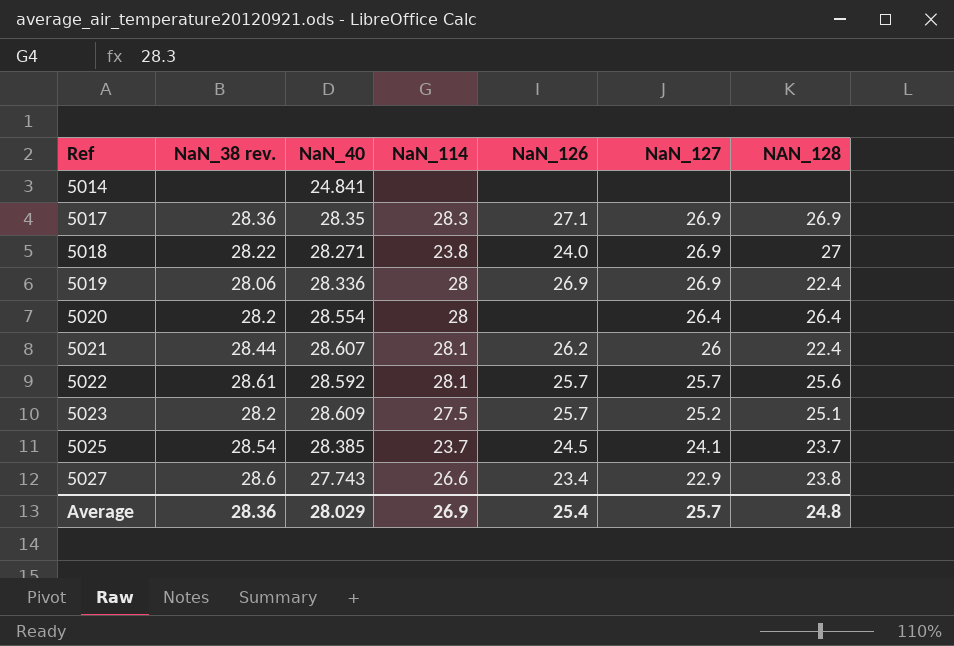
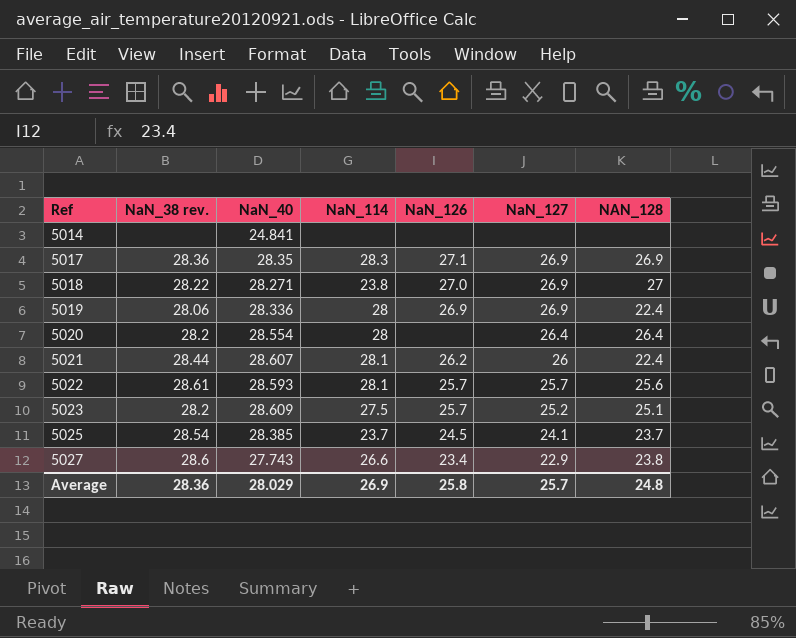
5018 | NaN_126: 24.0 -> 27.0
5022 | NaN_40: 28.592 -> 28.593
Average | NaN_126: 25.4 -> 25.8

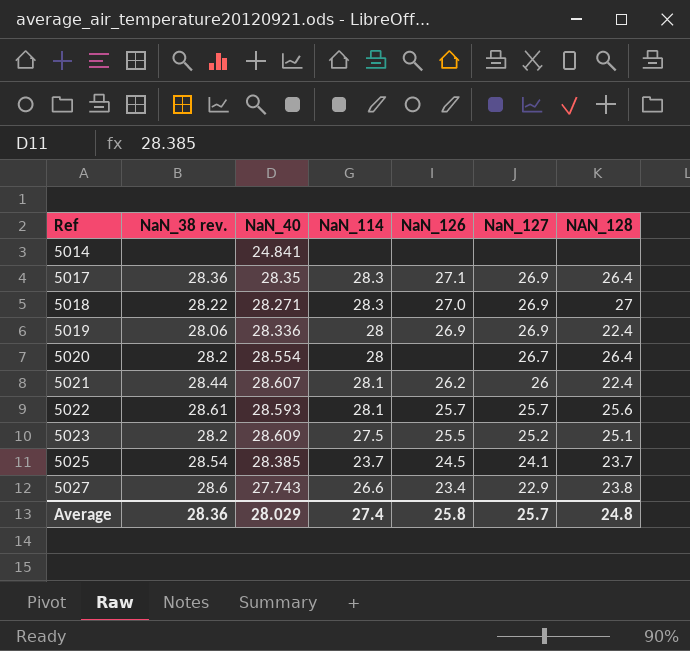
5017 | NAN_128: 26.9 -> 26.4
5018 | NaN_114: 23.8 -> 28.3
5020 | NaN_127: 26.4 -> 26.7
5023 | NaN_126: 25.7 -> 25.5
Average | NaN_114: 26.9 -> 27.4

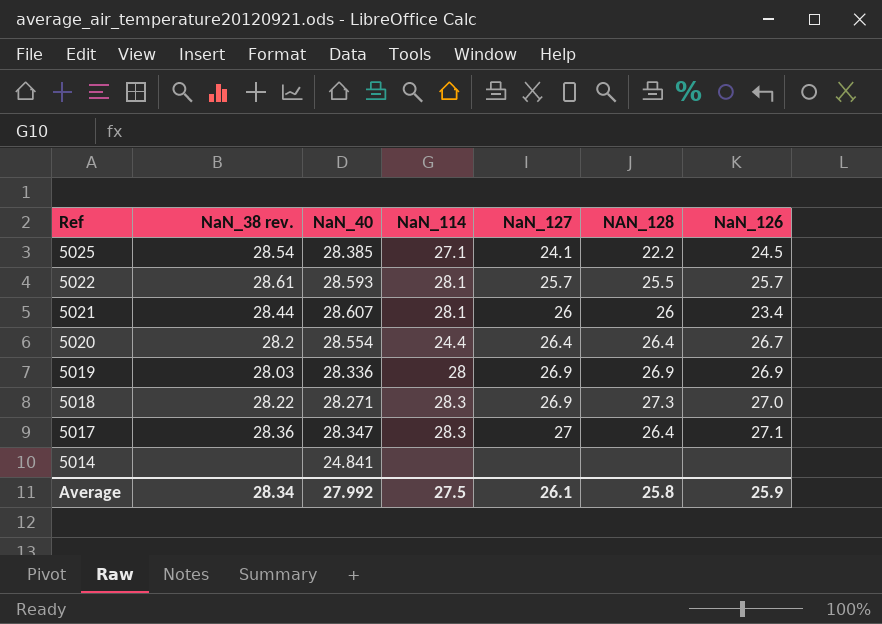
row order: Ref ascending -> Ref descending
column NaN_126 | position: 5 -> 7
row 5023: 28.2 | 28.609 | 27.5 | 25.5 | 25.2 | 25.1 -> none
row 5027: 28.6 | 27.743 | 26.6 | 23.4 | 22.9 | 23.8 -> none
5025 | NaN_114: 23.7 -> 27.1
5025 | NAN_128: 23.7 -> 22.2
5022 | NAN_128: 25.6 -> 25.5
5021 | NAN_128: 22.4 -> 26
5021 | NaN_126: 26.2 -> 23.4
5020 | NaN_114: 28 -> 24.4
5020 | NaN_127: 26.7 -> 26.4
5020 | NaN_126: none -> 26.7
5019 | NaN_38 rev.: 28.06 -> 28.03
5019 | NAN_128: 22.4 -> 26.9
5018 | NAN_128: 27 -> 27.3
5017 | NaN_40: 28.35 -> 28.347
5017 | NaN_127: 26.9 -> 27
Average | NaN_38 rev.: 28.36 -> 28.34
Average | NaN_40: 28.029 -> 27.992
Average | NaN_114: 27.4 -> 27.5
Average | NaN_127: 25.7 -> 26.1
Average | NAN_128: 24.8 -> 25.8
Average | NaN_126: 25.8 -> 25.9

